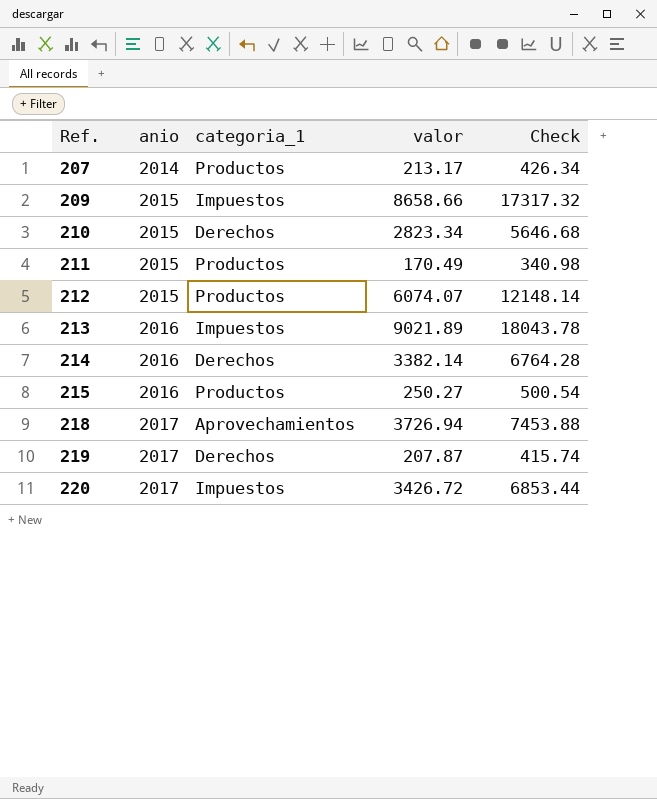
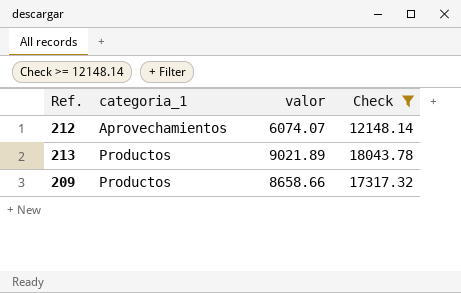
filter: none -> Check >= 12148.14
row order: Ref. ascending -> categoria_1 ascending
column anio | position: 2 -> none
212 | categoria_1: Productos -> Aprovechamientos
213 | categoria_1: Impuestos -> Productos
209 | categoria_1: Impuestos -> Productos

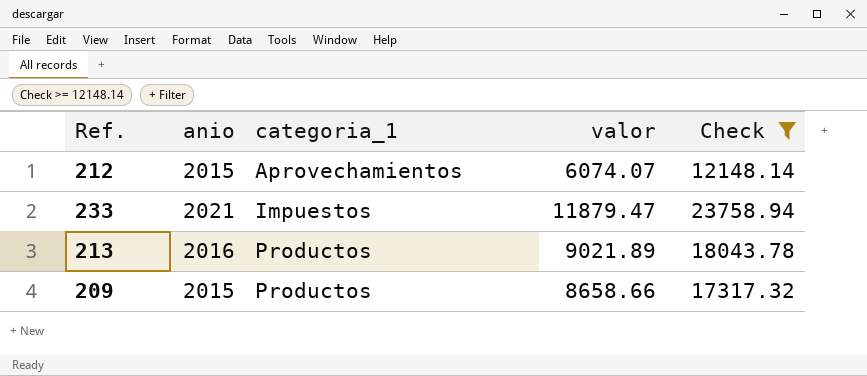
column anio | position: none -> 2
row 233: none -> 2021 | Impuestos | 11879.47 | 23758.94

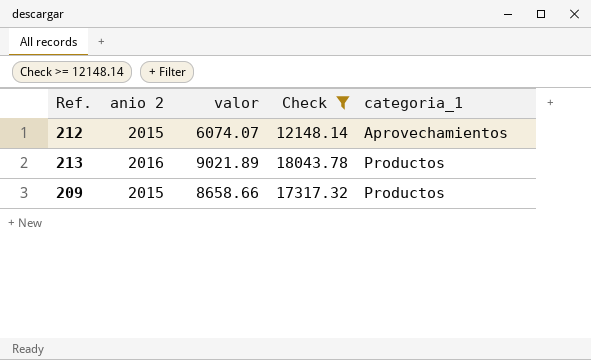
column name: anio -> anio 2
column categoria_1 | position: 3 -> 5
row 233: 2021 | Impuestos | 11879.47 | 23758.94 -> none

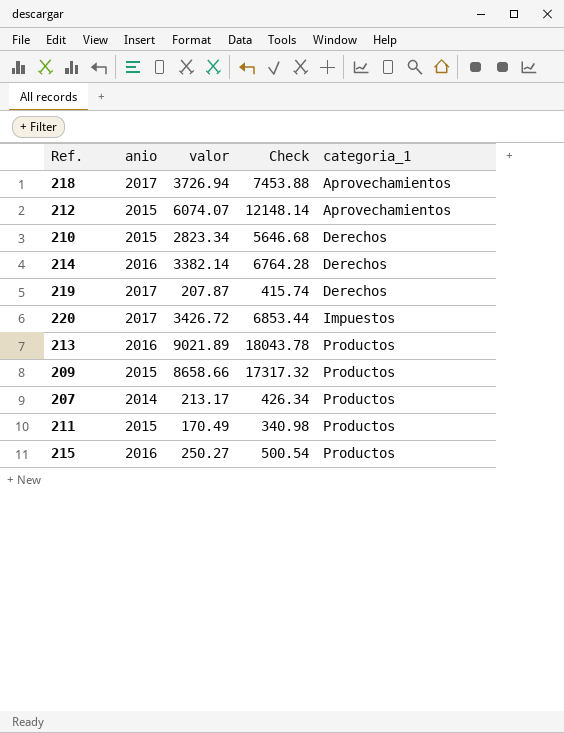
filter: Check >= 12148.14 -> none
column name: anio 2 -> anio

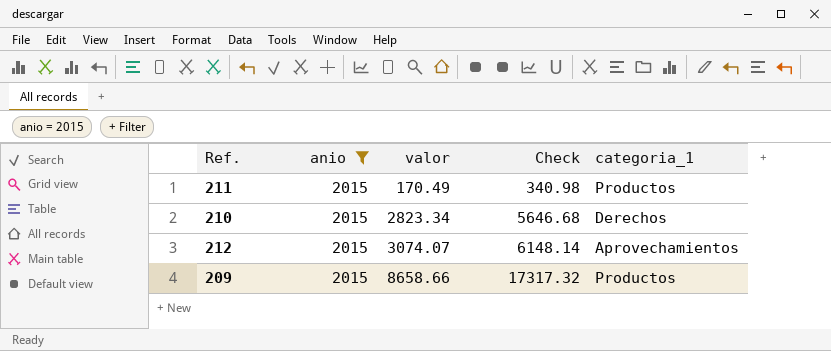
filter: none -> anio = 2015
row order: categoria_1 ascending -> valor ascending
212 | valor: 6074.07 -> 3074.07
212 | Check: 12148.14 -> 6148.14

